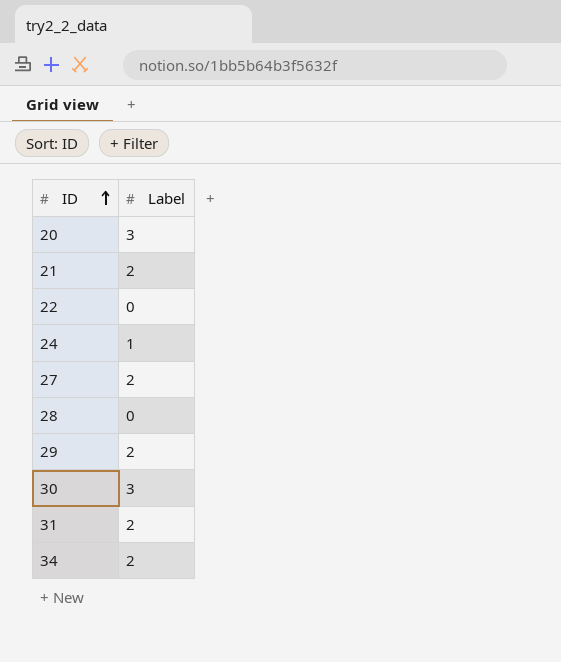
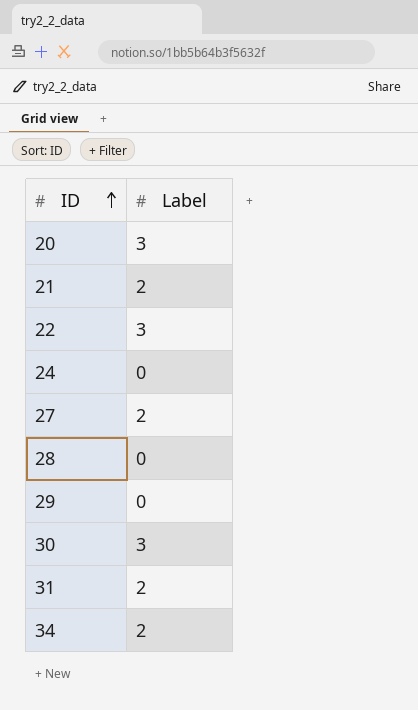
22 | Label: 0 -> 3
24 | Label: 1 -> 0
29 | Label: 2 -> 0

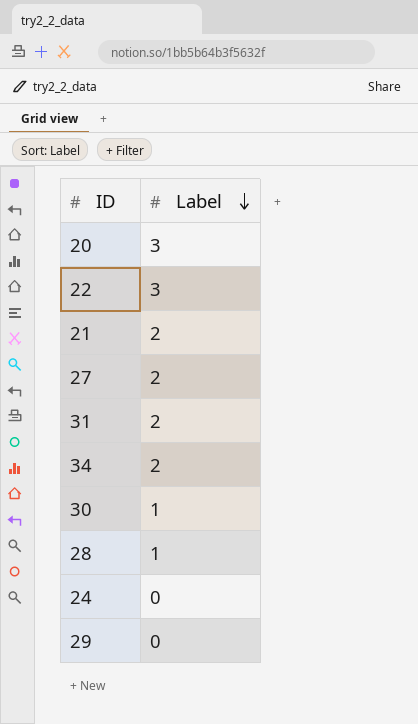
row order: ID ascending -> Label descending
30 | Label: 3 -> 1
28 | Label: 0 -> 1

